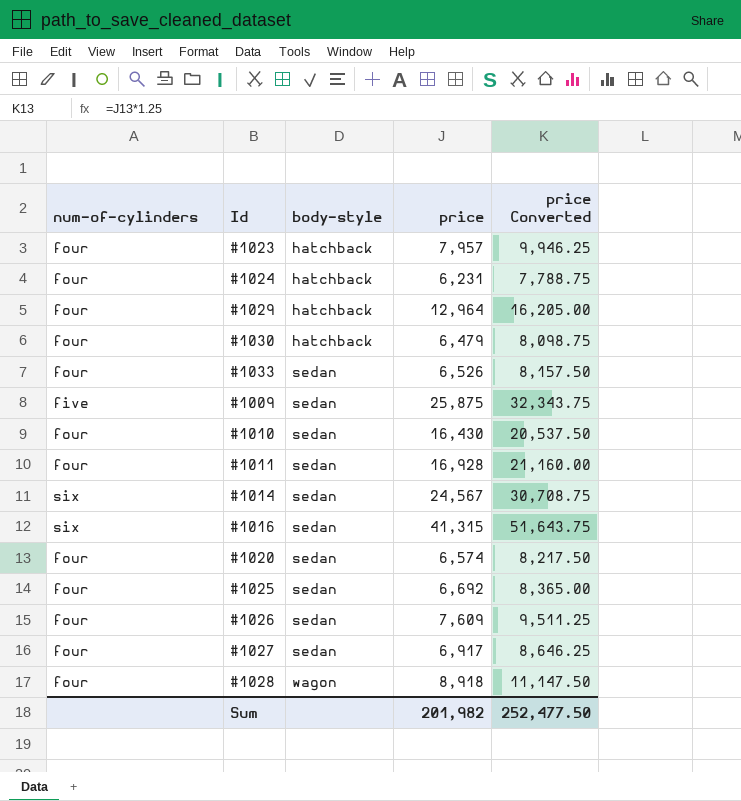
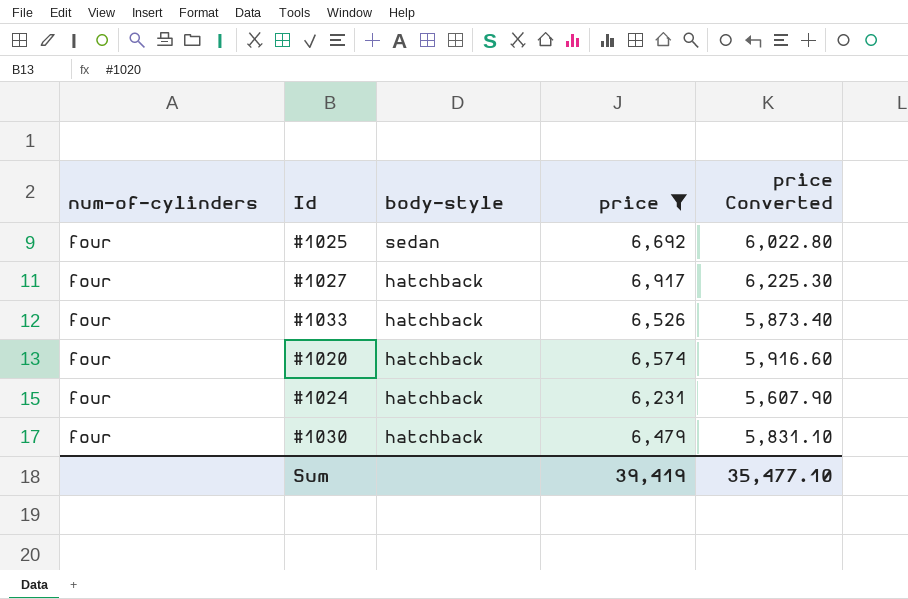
filter: none -> price <= 6,917
row order: body-style ascending -> body-style descending
column price Converted | formula: [price] * 1.25 -> [price] * 0.9
#1027 | body-style: sedan -> hatchback
#1033 | body-style: sedan -> hatchback
#1020 | body-style: sedan -> hatchback
Sum | price: 201,982 -> 39,419
Sum | price Converted: 252,477.50 -> 35,477.10

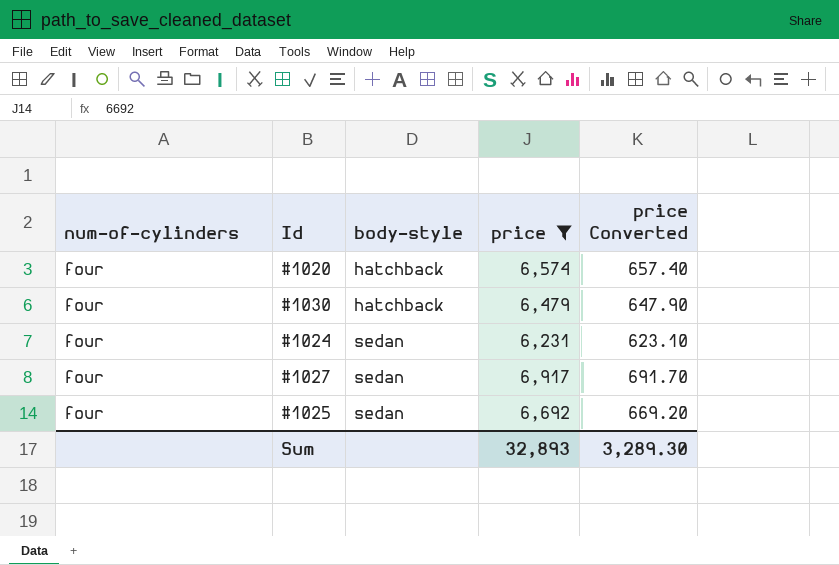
row order: body-style descending -> body-style ascending
column price Converted | formula: [price] * 0.9 -> [price] * 0.1
row #1033: four | hatchback | 6,526 | 5,873.40 -> none
#1024 | body-style: hatchback -> sedan
#1027 | body-style: hatchback -> sedan
Sum | price: 39,419 -> 32,893
Sum | price Converted: 35,477.10 -> 3,289.30

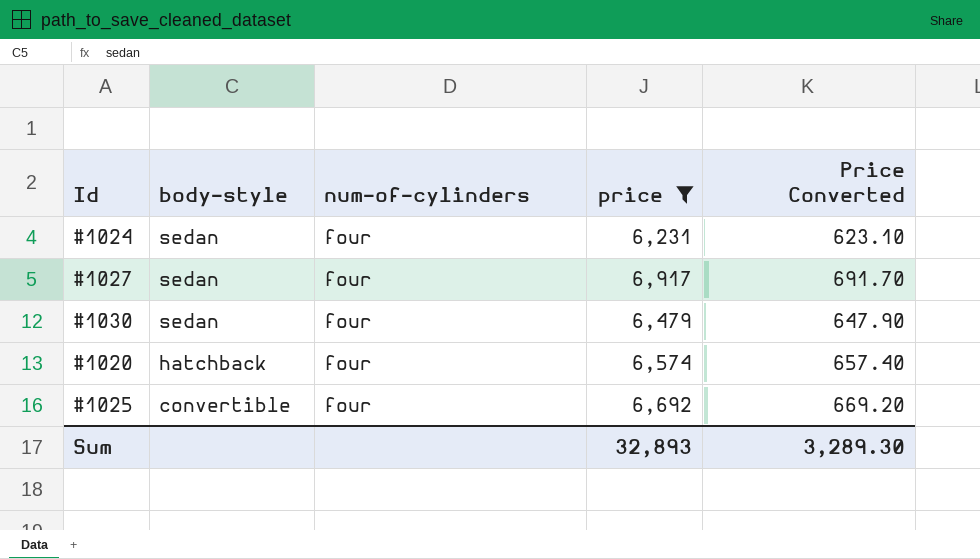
row order: body-style ascending -> body-style descending
column num-of-cylinders | position: 1 -> 3
column name: price Converted -> Price Converted
#1030 | body-style: hatchback -> sedan
#1025 | body-style: sedan -> convertible

